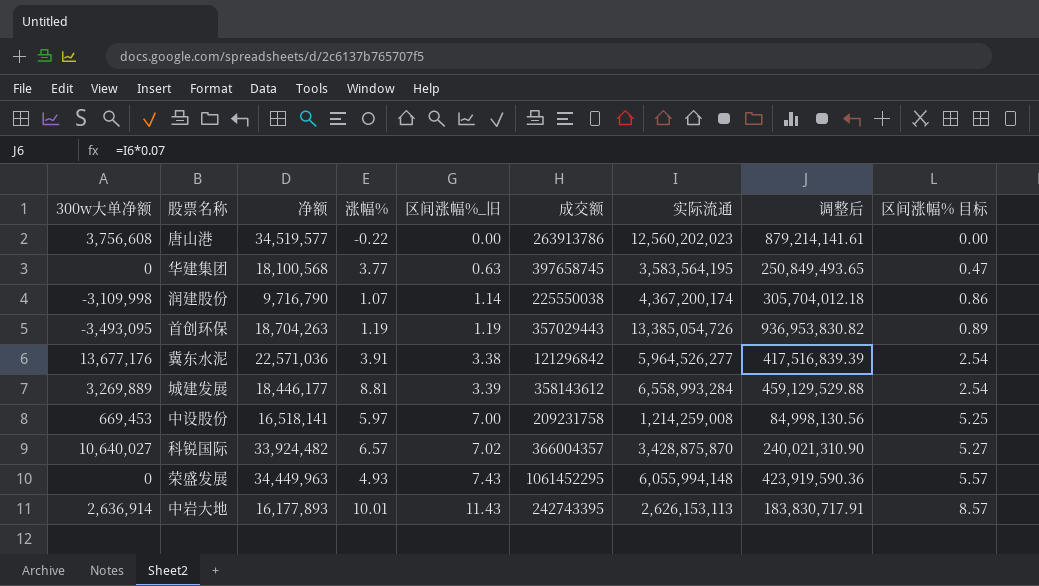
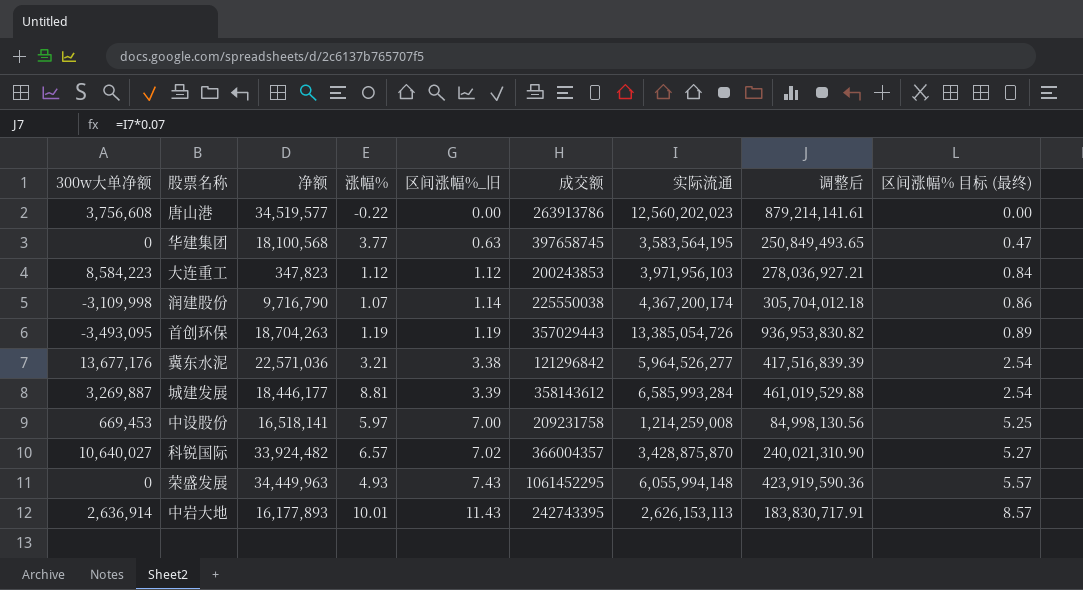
column name: 区间涨幅% 目标 -> 区间涨幅% 目标 (最终)
row 大连重工: none -> 8,584,223 | 347,823 | 1.12 | 1.12 | 200243853 | 3,971,956,103 | 278,036,927.21 | 0.84
冀东水泥 | 涨幅%: 3.91 -> 3.21
城建发展 | 300w大单净额: 3,269,889 -> 3,269,887
城建发展 | 实际流通: 6,558,993,284 -> 6,585,993,284
城建发展 | 调整后: 459,129,529.88 -> 461,019,529.88

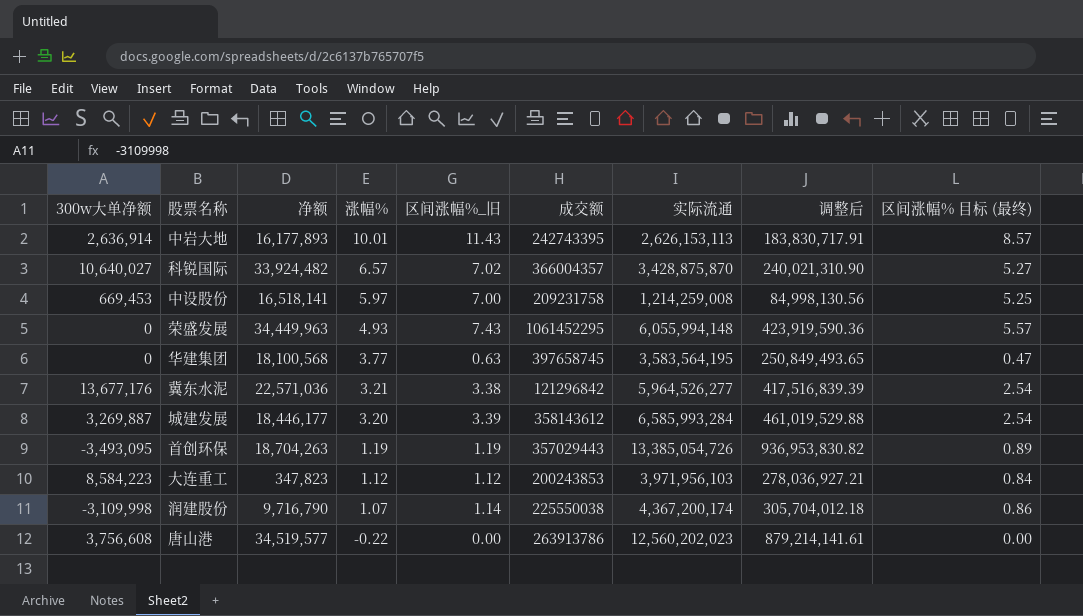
row order: 区间涨幅%_旧 ascending -> 涨幅% descending
城建发展 | 涨幅%: 8.81 -> 3.20

